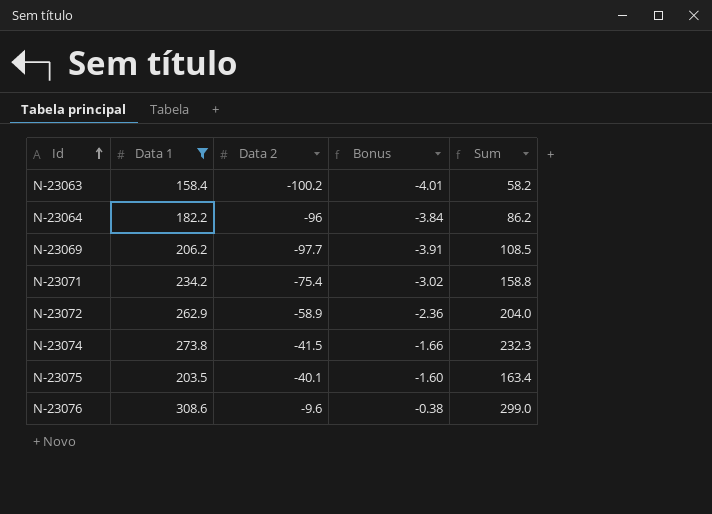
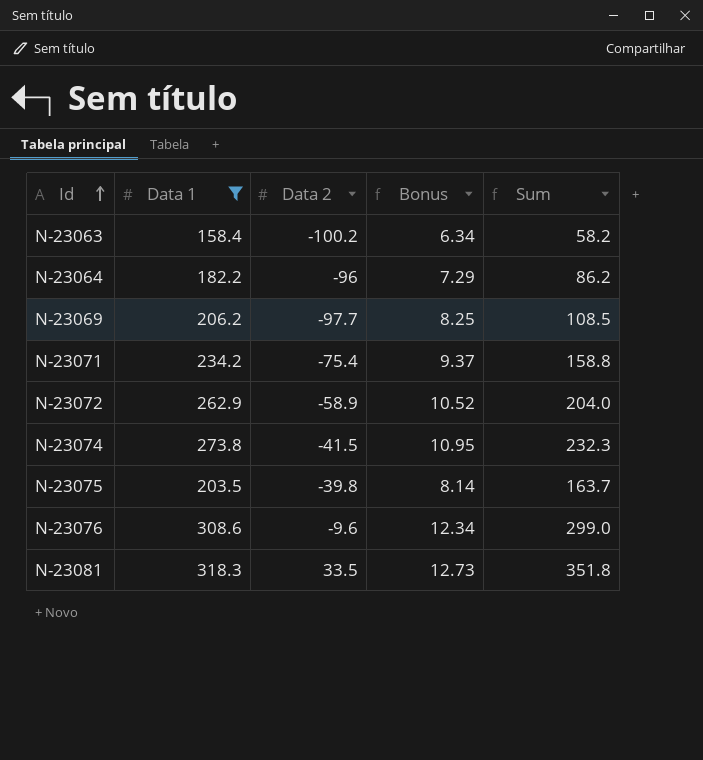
column Bonus | formula: [Data 2] * 0.04 -> [Data 1] * 0.04
N-23075 | Data 2: -40.1 -> -39.8
N-23075 | Sum: 163.4 -> 163.7
row N-23081: none -> 318.3 | 33.5 | 12.73 | 351.8

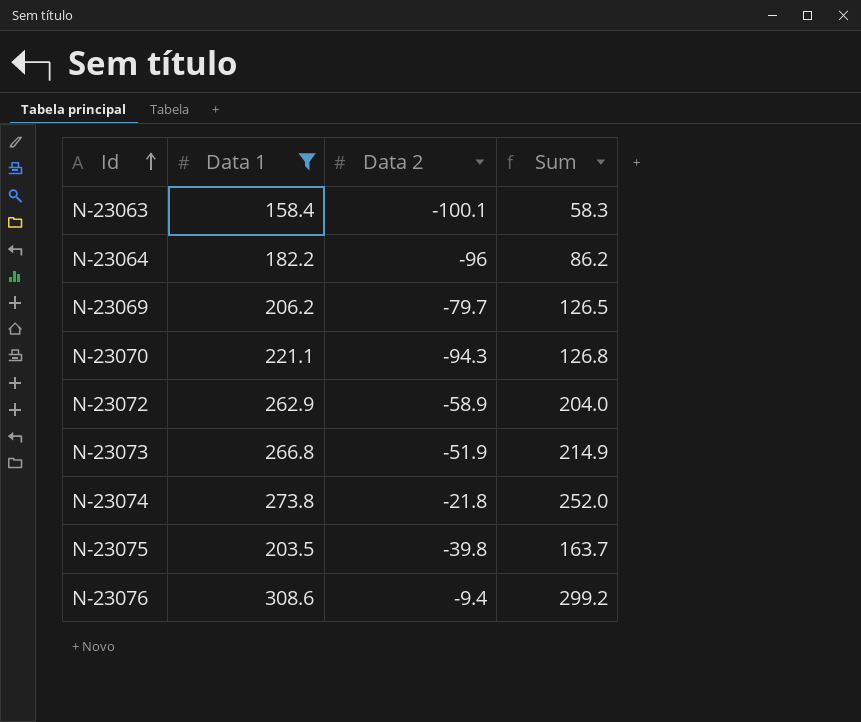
column Bonus | formula: [Data 1] * 0.04 -> none
row N-23071: 234.2 | -75.4 | 9.37 | 158.8 -> none
row N-23081: 318.3 | 33.5 | 12.73 | 351.8 -> none
N-23063 | Data 2: -100.2 -> -100.1
N-23063 | Sum: 58.2 -> 58.3
N-23069 | Data 2: -97.7 -> -79.7
N-23069 | Sum: 108.5 -> 126.5
row N-23070: none -> 221.1 | -94.3 | 126.8
row N-23073: none -> 266.8 | -51.9 | 214.9
N-23074 | Data 2: -41.5 -> -21.8
N-23074 | Sum: 232.3 -> 252.0
N-23076 | Data 2: -9.6 -> -9.4
N-23076 | Sum: 299.0 -> 299.2

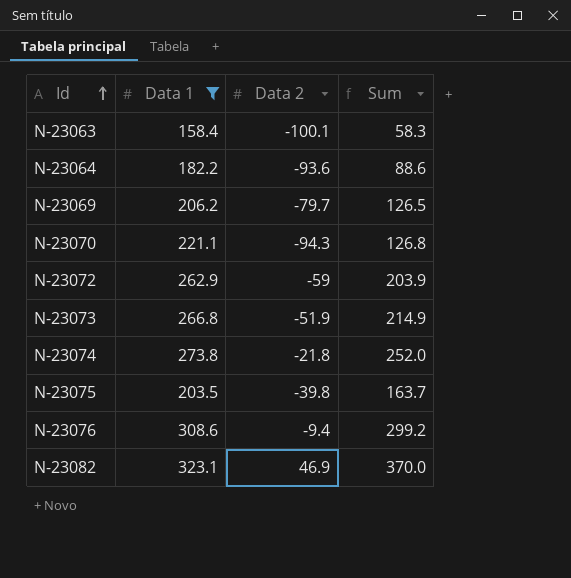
N-23064 | Data 2: -96 -> -93.6
N-23064 | Sum: 86.2 -> 88.6
N-23072 | Data 2: -58.9 -> -59
N-23072 | Sum: 204.0 -> 203.9
row N-23082: none -> 323.1 | 46.9 | 370.0

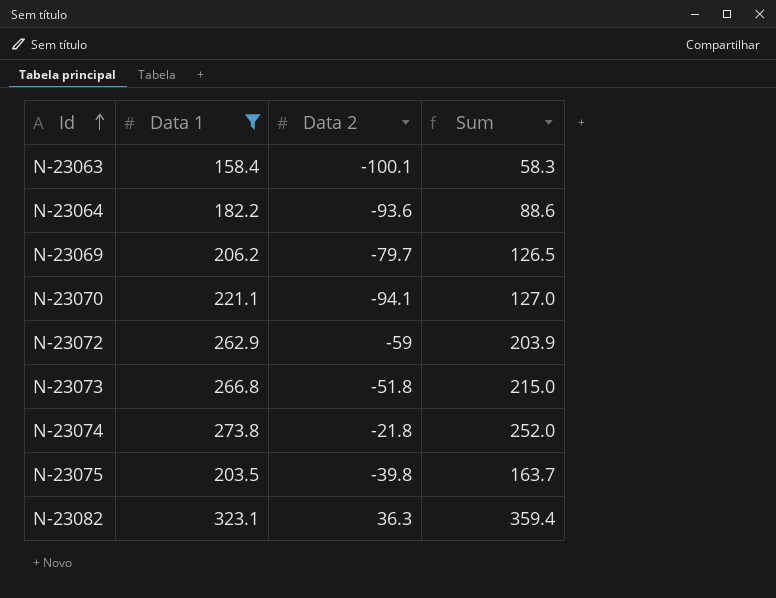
row N-23076: 308.6 | -9.4 | 299.2 -> none
N-23070 | Data 2: -94.3 -> -94.1
N-23070 | Sum: 126.8 -> 127.0
N-23073 | Data 2: -51.9 -> -51.8
N-23073 | Sum: 214.9 -> 215.0
N-23082 | Data 2: 46.9 -> 36.3
N-23082 | Sum: 370.0 -> 359.4

